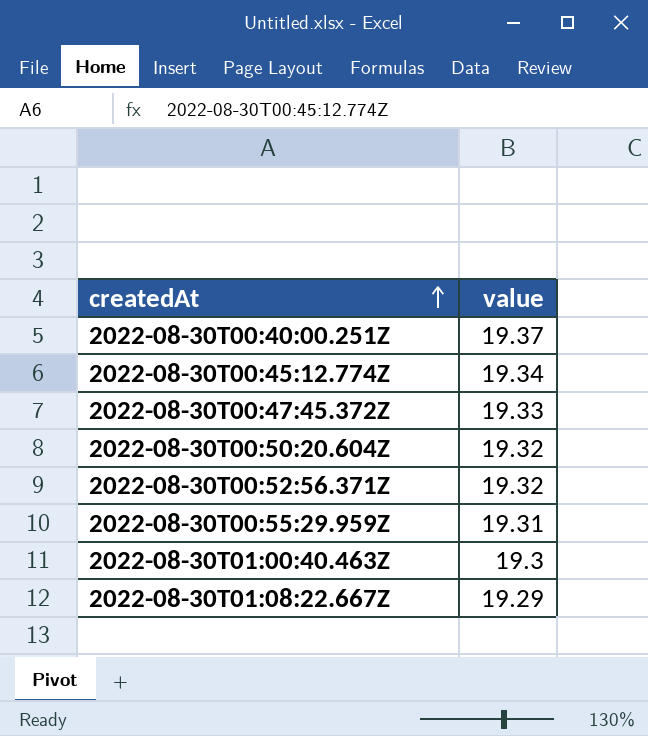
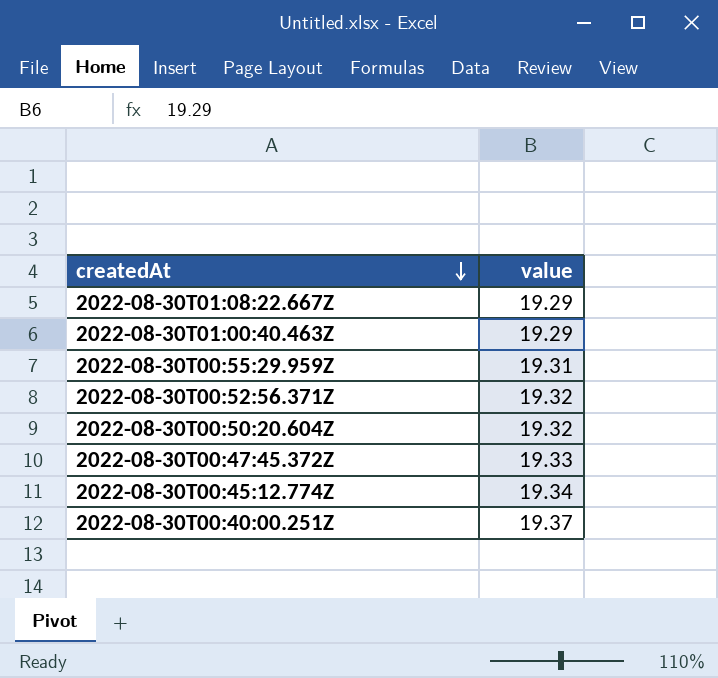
row order: createdAt ascending -> createdAt descending
2022-08-30T01:00:40.463Z | value: 19.3 -> 19.29

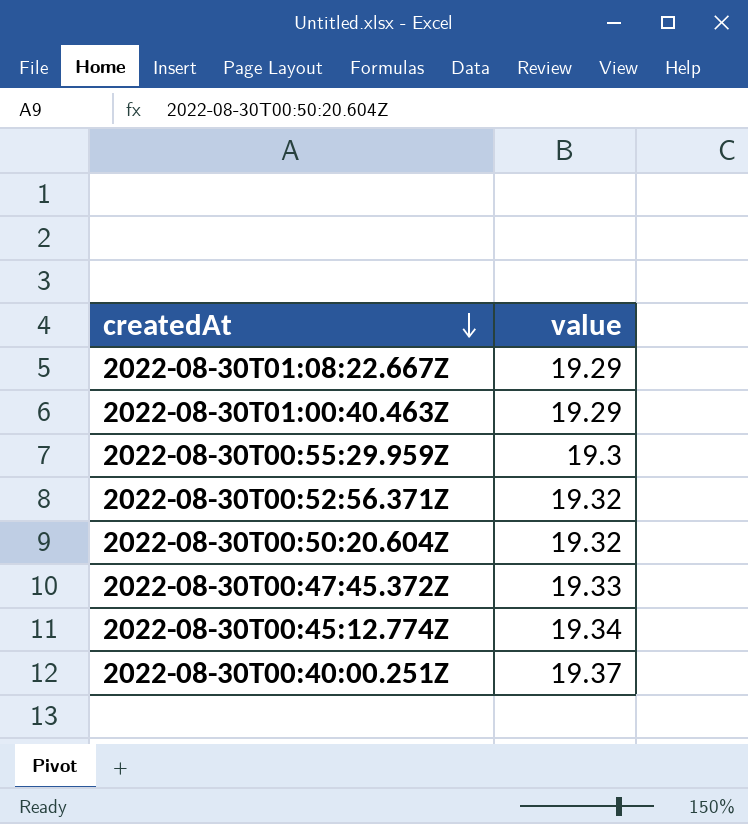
2022-08-30T00:55:29.959Z | value: 19.31 -> 19.3

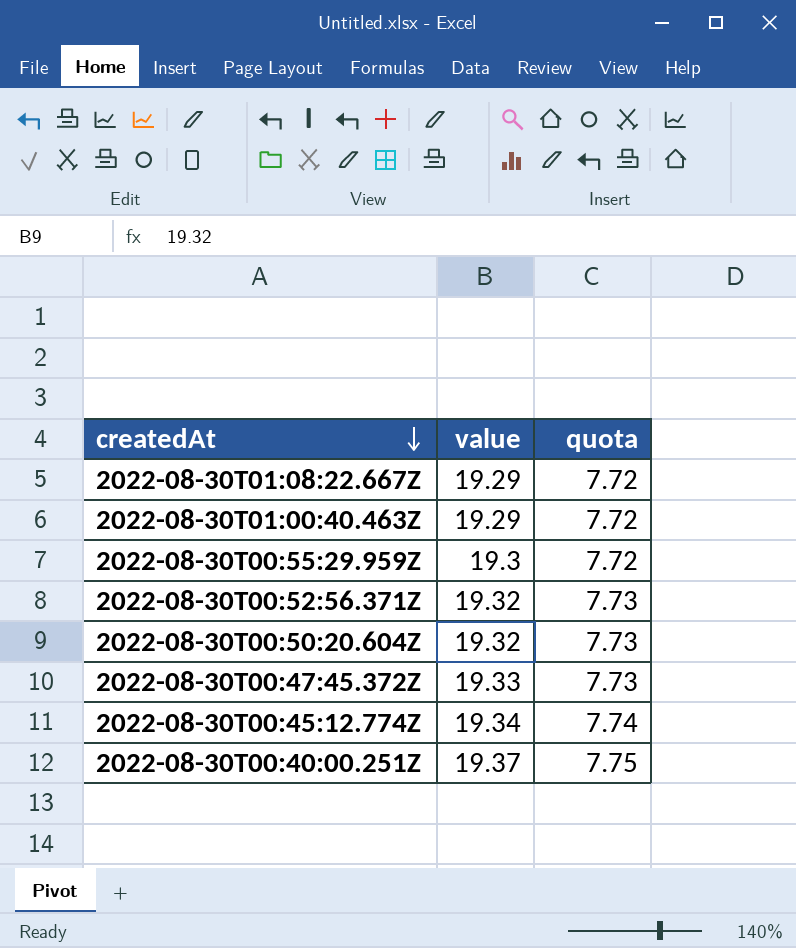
column quota | formula: none -> [value] * 0.4

